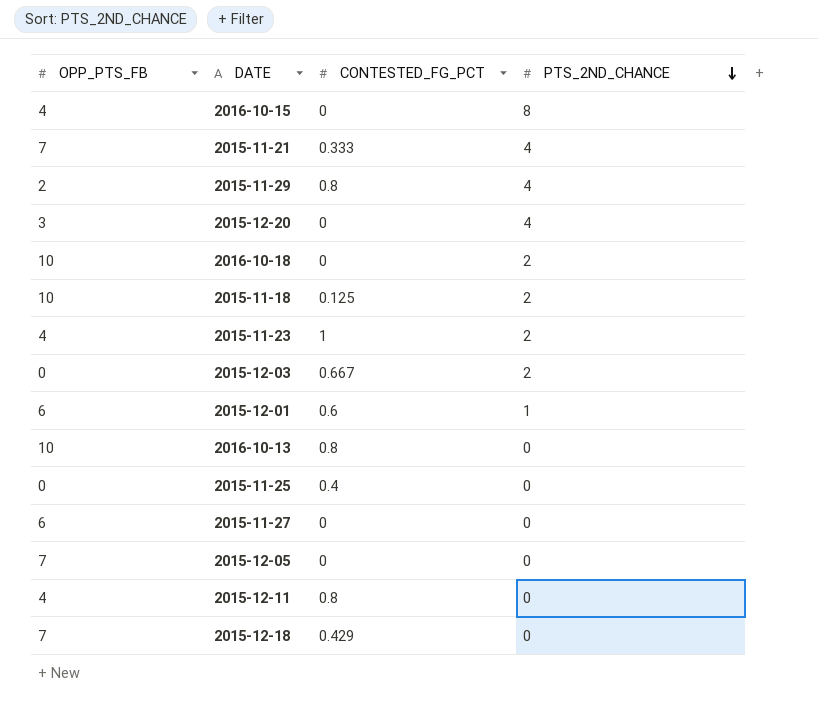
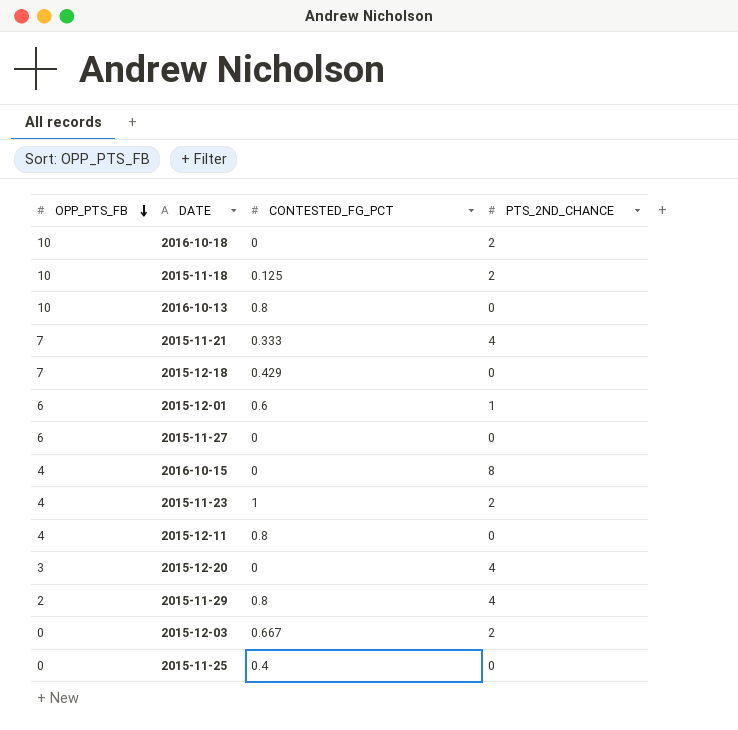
row order: PTS_2ND_CHANCE descending -> OPP_PTS_FB descending
row 2015-12-05: 7 | 0 | 0 -> none

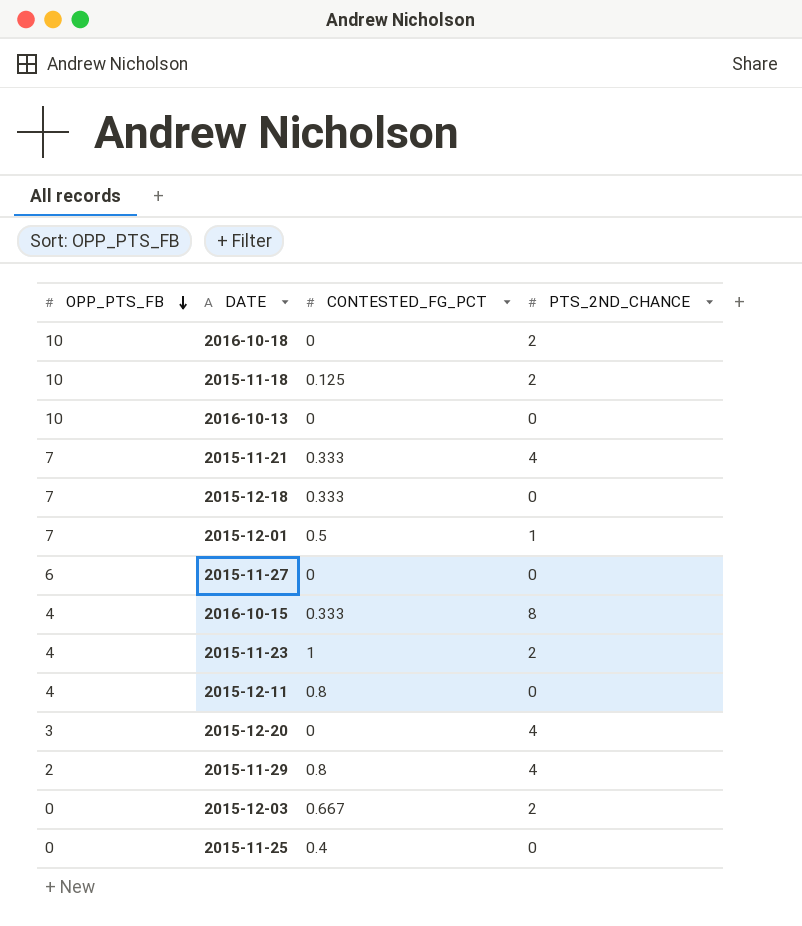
2016-10-13 | CONTESTED_FG_PCT: 0.8 -> 0
2015-12-18 | CONTESTED_FG_PCT: 0.429 -> 0.333
2015-12-01 | OPP_PTS_FB: 6 -> 7
2015-12-01 | CONTESTED_FG_PCT: 0.6 -> 0.5
2016-10-15 | CONTESTED_FG_PCT: 0 -> 0.333

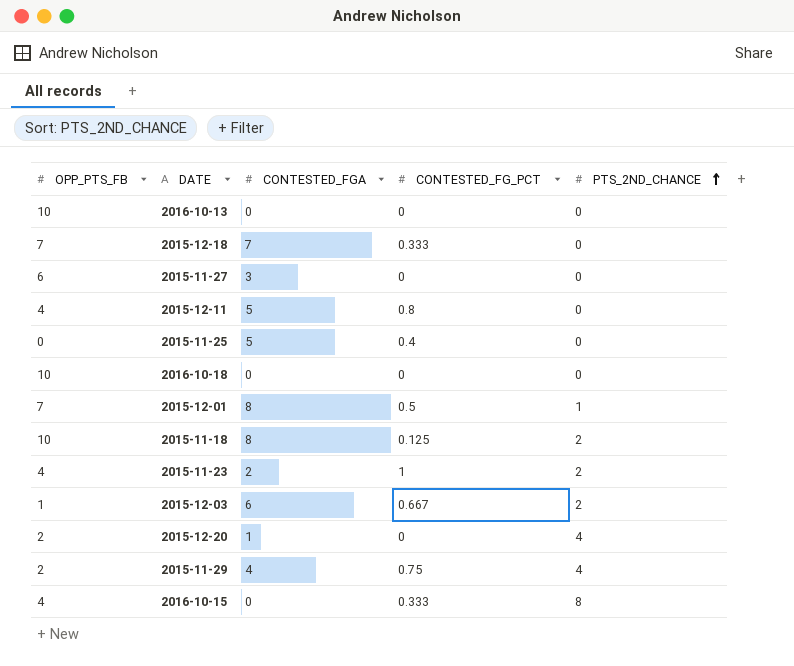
row order: OPP_PTS_FB descending -> PTS_2ND_CHANCE ascending
column CONTESTED_FGA | position: none -> 3
row 2015-11-21: 7 | 0.333 | 4 -> none
2016-10-18 | PTS_2ND_CHANCE: 2 -> 0
2015-12-03 | OPP_PTS_FB: 0 -> 1
2015-12-20 | OPP_PTS_FB: 3 -> 2
2015-11-29 | CONTESTED_FG_PCT: 0.8 -> 0.75

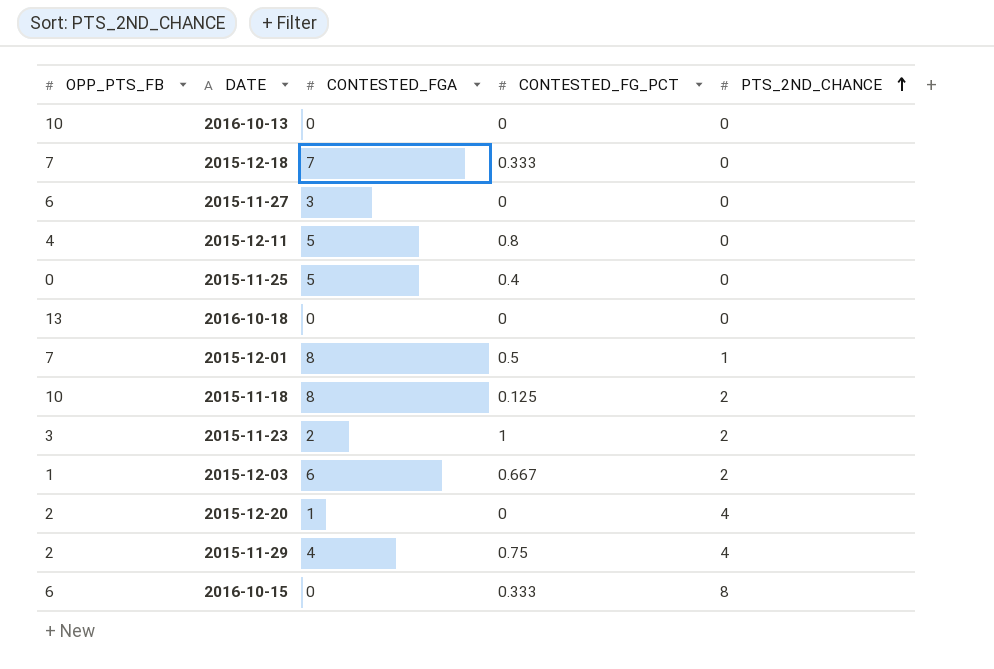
2016-10-18 | OPP_PTS_FB: 10 -> 13
2015-11-23 | OPP_PTS_FB: 4 -> 3
2016-10-15 | OPP_PTS_FB: 4 -> 6

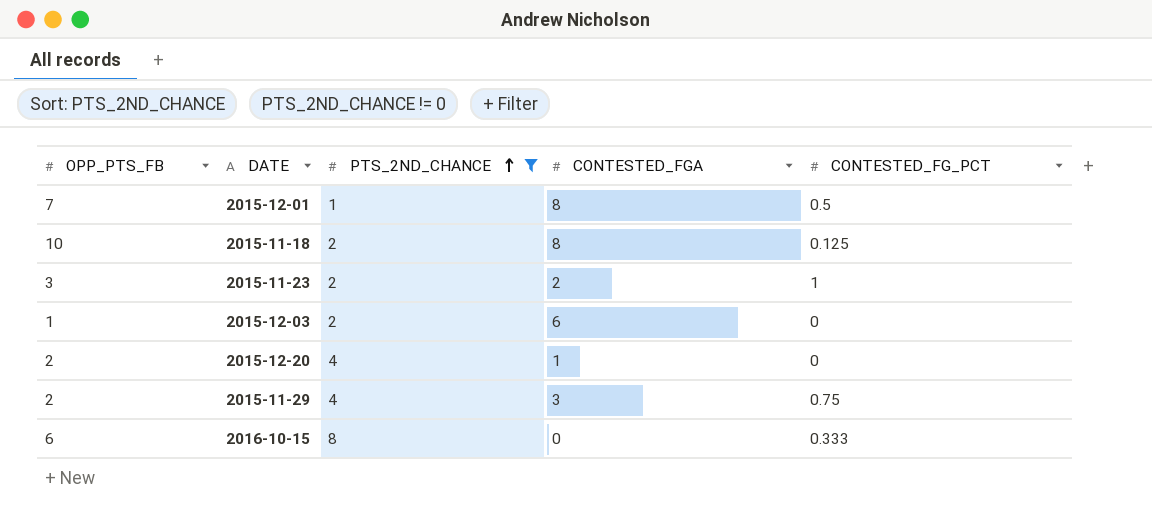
filter: none -> PTS_2ND_CHANCE != 0
column PTS_2ND_CHANCE | position: 5 -> 3
2015-12-03 | CONTESTED_FG_PCT: 0.667 -> 0
2015-11-29 | CONTESTED_FGA: 4 -> 3

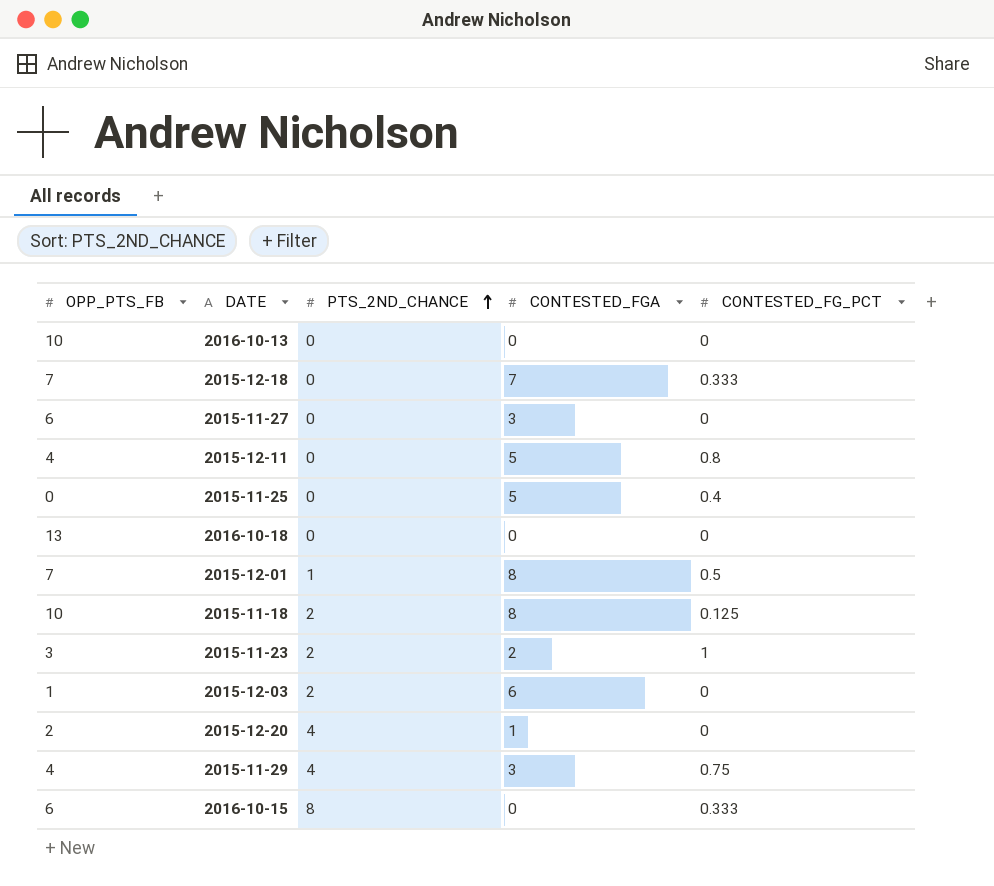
filter: PTS_2ND_CHANCE != 0 -> none
2015-11-29 | OPP_PTS_FB: 2 -> 4

